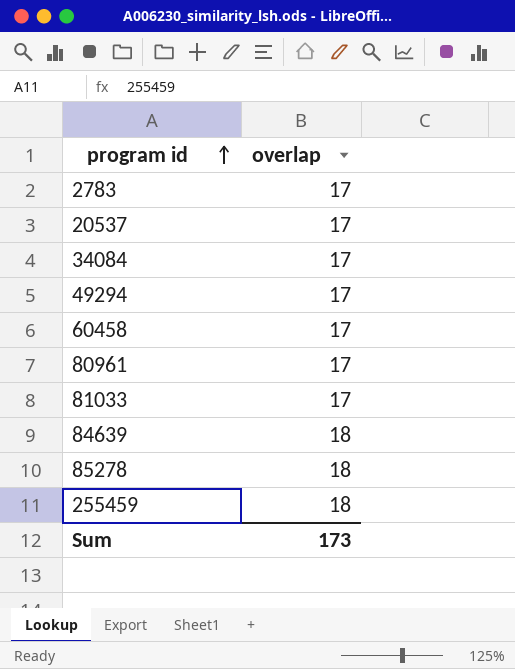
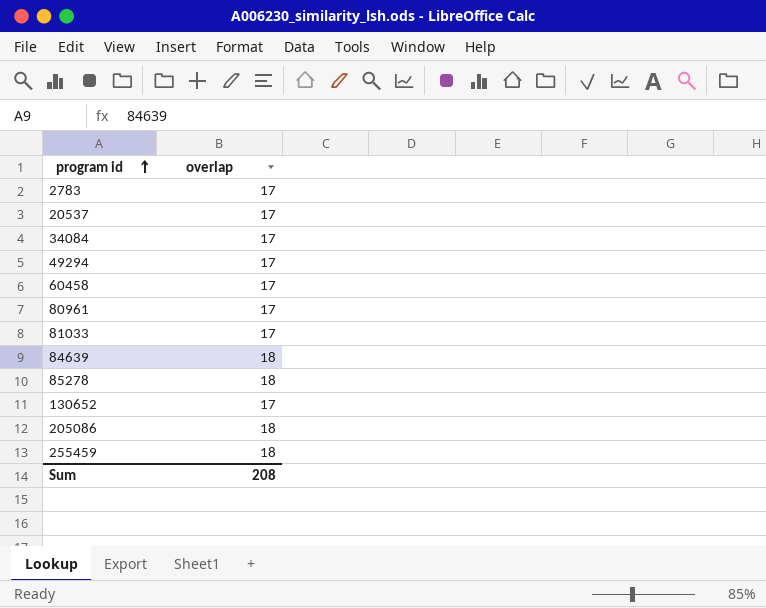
row 130652: none -> 17
row 205086: none -> 18
Sum | overlap: 173 -> 208

